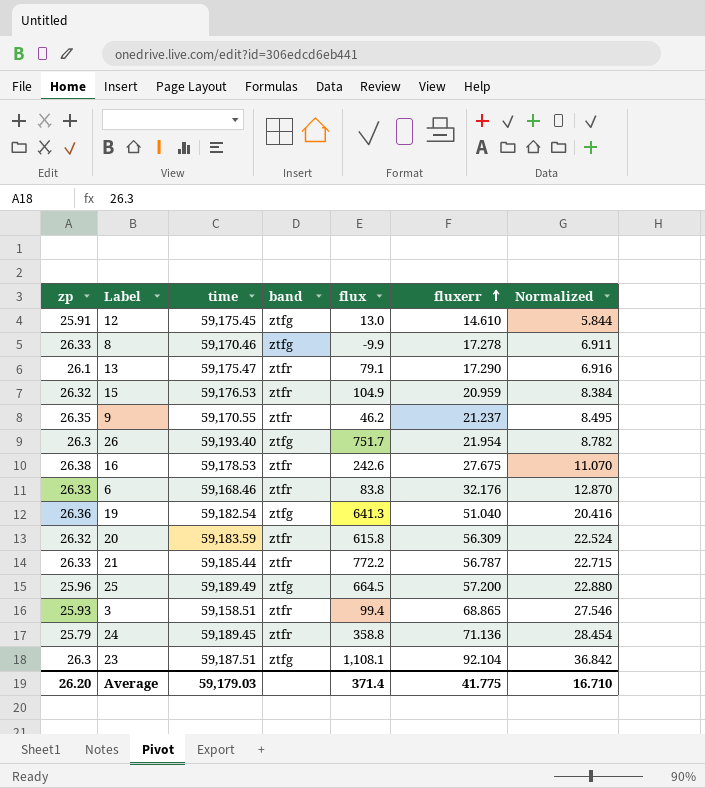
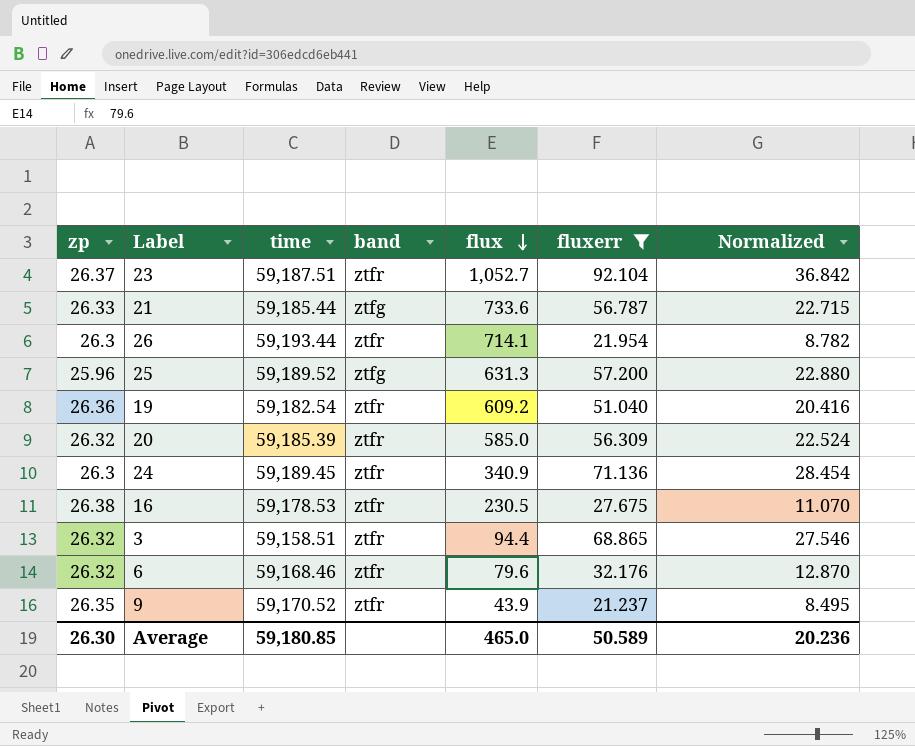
filter: none -> fluxerr >= 21.237
row order: fluxerr ascending -> flux descending
23 | zp: 26.3 -> 26.37
23 | band: ztfg -> ztfr
23 | flux: 1,108.1 -> 1,052.7
21 | band: ztfr -> ztfg
21 | flux: 772.2 -> 733.6
26 | time: 59,193.40 -> 59,193.44
26 | band: ztfg -> ztfr
26 | flux: 751.7 -> 714.1
25 | time: 59,189.49 -> 59,189.52
25 | flux: 664.5 -> 631.3
19 | band: ztfg -> ztfr
19 | flux: 641.3 -> 609.2
20 | time: 59,183.59 -> 59,185.39
20 | flux: 615.8 -> 585.0
24 | zp: 25.79 -> 26.3
24 | flux: 358.8 -> 340.9
16 | flux: 242.6 -> 230.5
3 | zp: 25.93 -> 26.32
3 | flux: 99.4 -> 94.4
6 | zp: 26.33 -> 26.32
6 | flux: 83.8 -> 79.6
9 | time: 59,170.55 -> 59,170.52
9 | flux: 46.2 -> 43.9
Average | zp: 26.20 -> 26.30
Average | time: 59,179.03 -> 59,180.85
Average | flux: 371.4 -> 465.0
Average | fluxerr: 41.775 -> 50.589
Average | Normalized: 16.710 -> 20.236

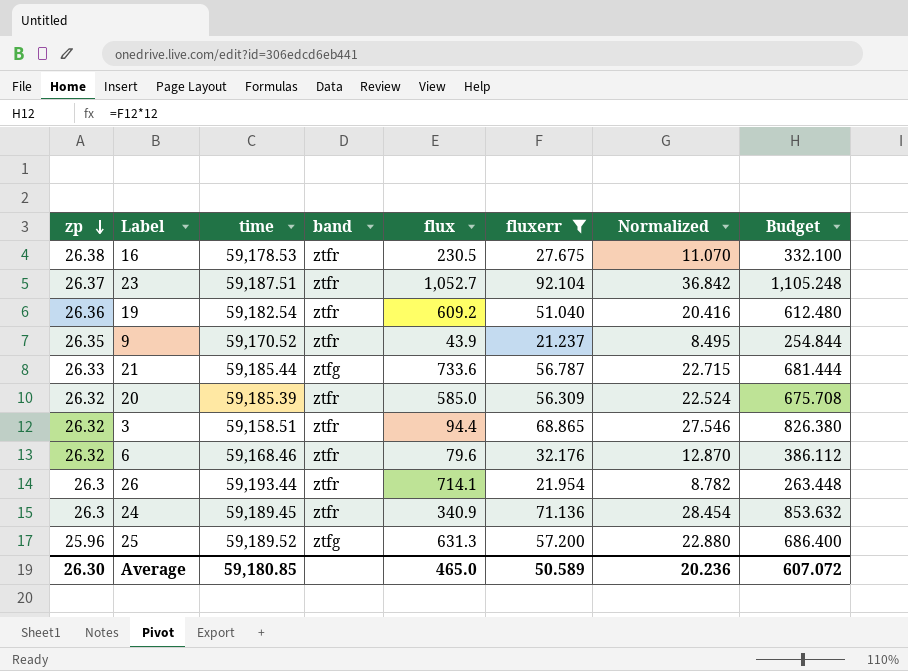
row order: flux descending -> zp descending
column Budget | formula: none -> [fluxerr] * 12

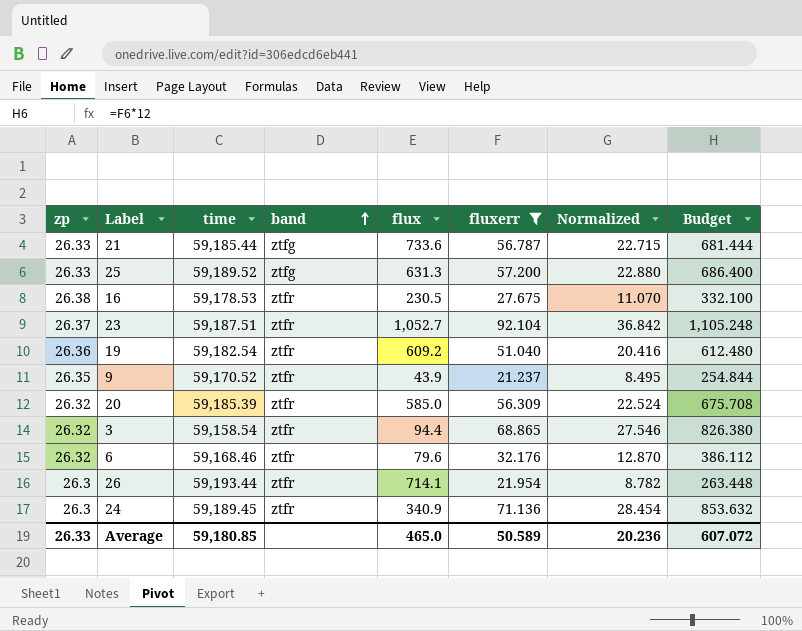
row order: zp descending -> band ascending
25 | zp: 25.96 -> 26.33
3 | time: 59,158.51 -> 59,158.54
Average | zp: 26.30 -> 26.33

